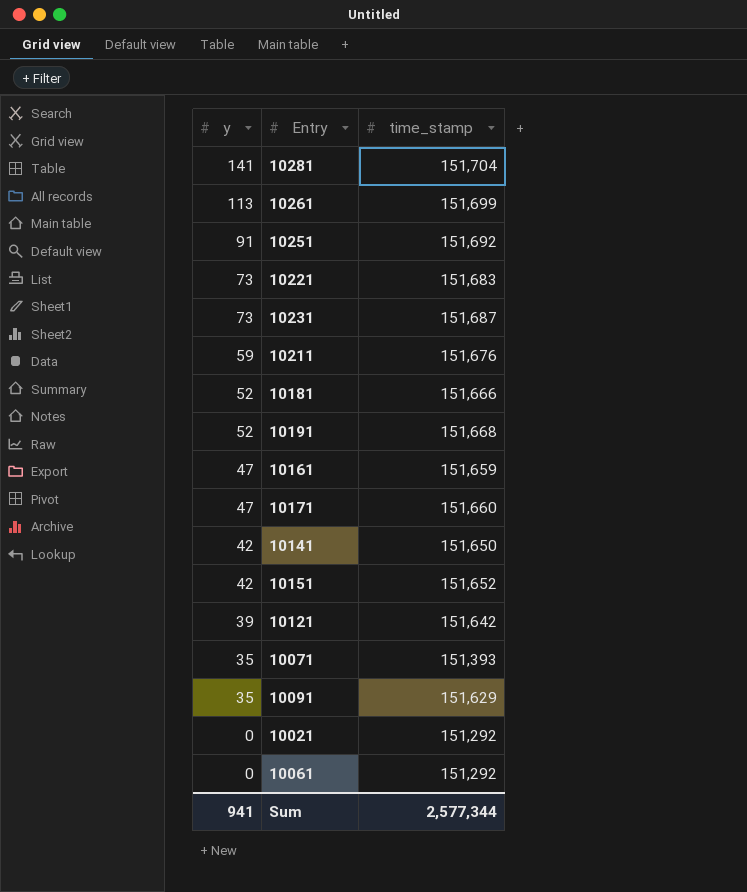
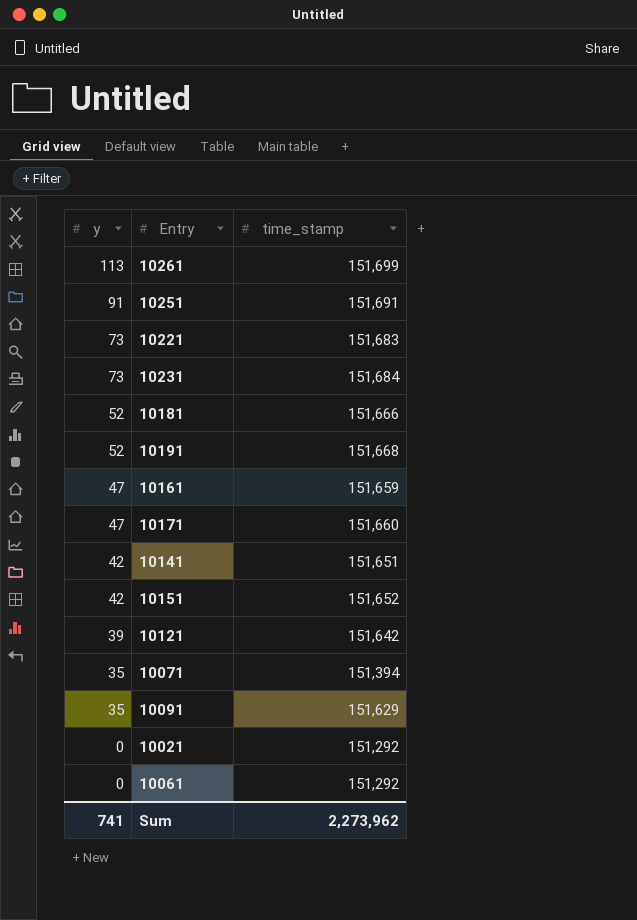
row 10281: 141 | 151,704 -> none
row 10211: 59 | 151,676 -> none
10251 | time_stamp: 151,692 -> 151,691
10231 | time_stamp: 151,687 -> 151,684
10141 | time_stamp: 151,650 -> 151,651
10071 | time_stamp: 151,393 -> 151,394
Sum | y: 941 -> 741
Sum | time_stamp: 2,577,344 -> 2,273,962

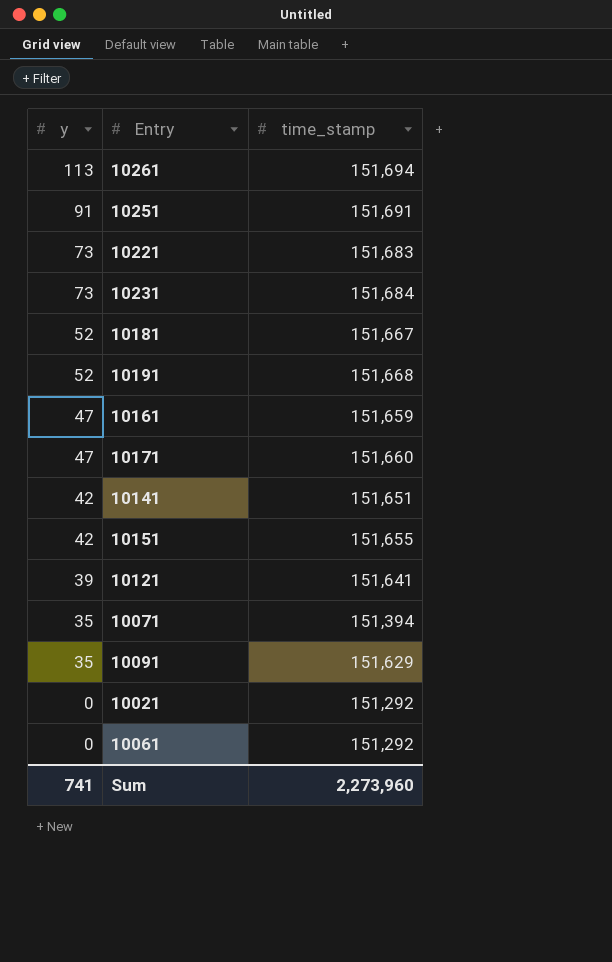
10261 | time_stamp: 151,699 -> 151,694
10181 | time_stamp: 151,666 -> 151,667
10151 | time_stamp: 151,652 -> 151,655
10121 | time_stamp: 151,642 -> 151,641
Sum | time_stamp: 2,273,962 -> 2,273,960

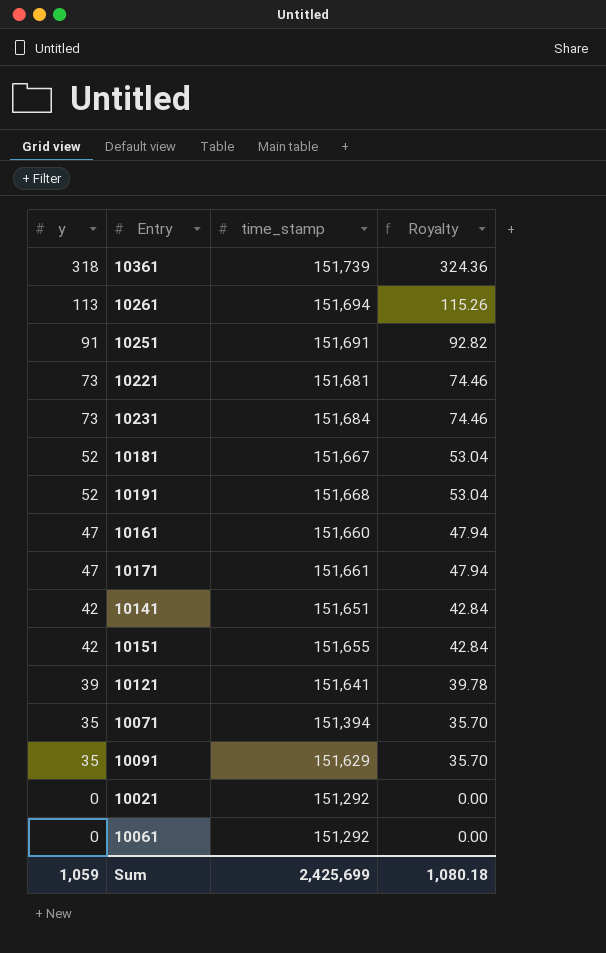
column Royalty | formula: none -> [y] * 1.02
row 10361: none -> 318 | 151,739 | 324.36
10221 | time_stamp: 151,683 -> 151,681
10161 | time_stamp: 151,659 -> 151,660
10171 | time_stamp: 151,660 -> 151,661
Sum | y: 741 -> 1,059
Sum | time_stamp: 2,273,960 -> 2,425,699

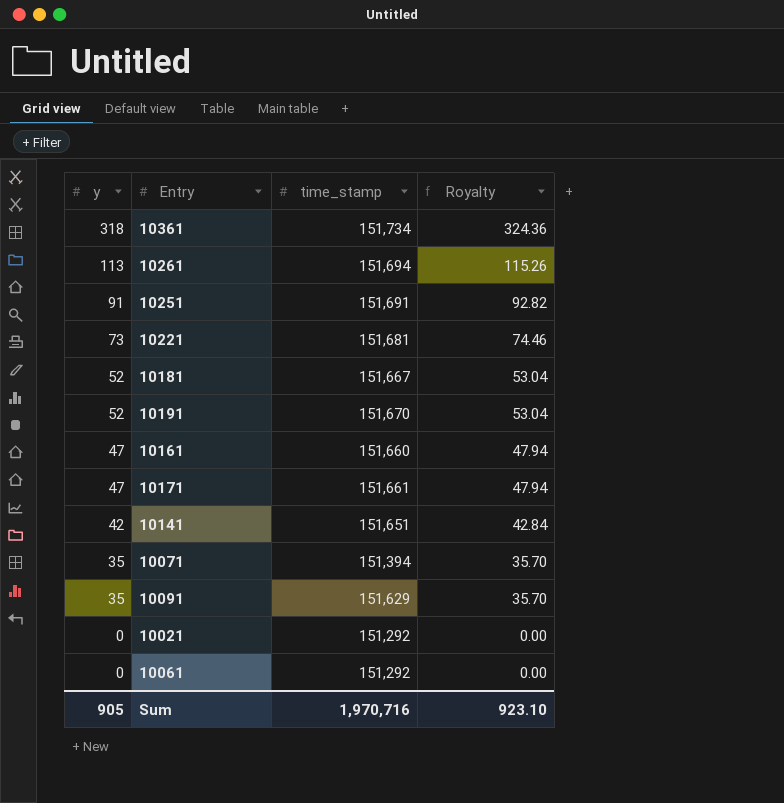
row 10231: 73 | 151,684 | 74.46 -> none
row 10151: 42 | 151,655 | 42.84 -> none
row 10121: 39 | 151,641 | 39.78 -> none
10361 | time_stamp: 151,739 -> 151,734
10191 | time_stamp: 151,668 -> 151,670
Sum | y: 1,059 -> 905
Sum | time_stamp: 2,425,699 -> 1,970,716
Sum | Royalty: 1,080.18 -> 923.10

